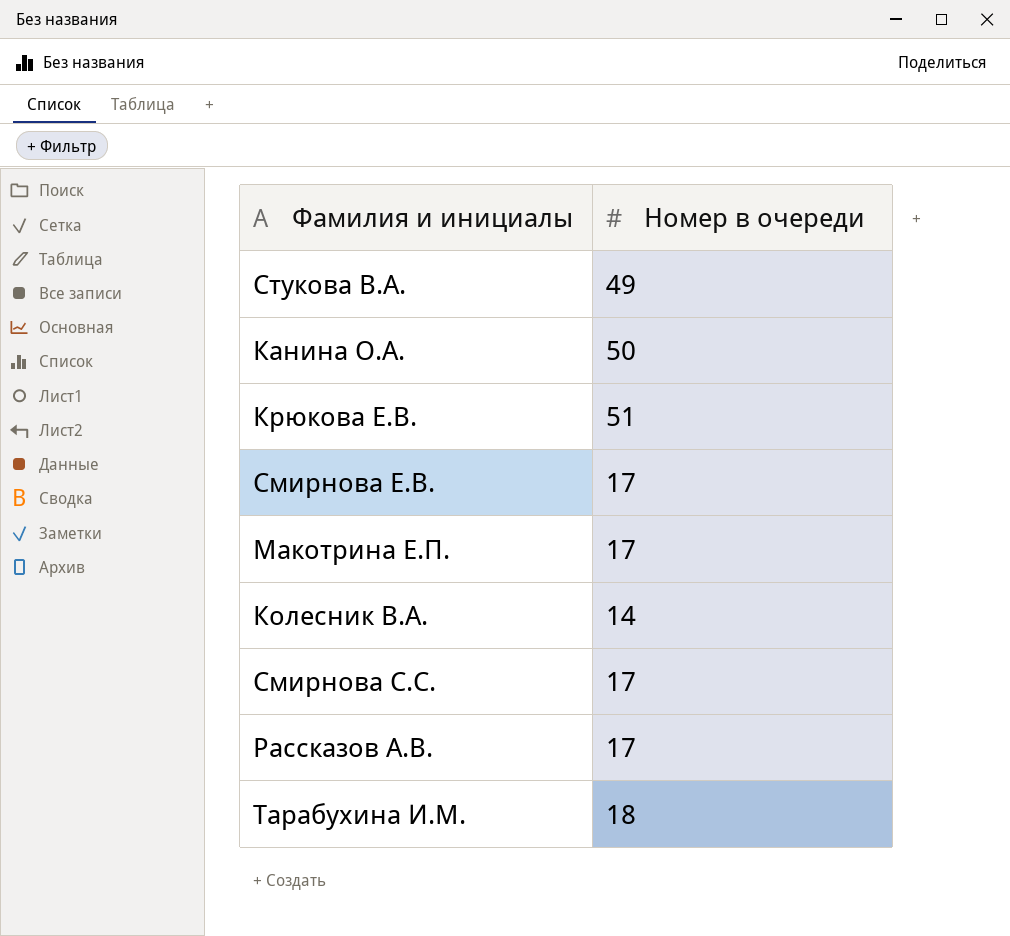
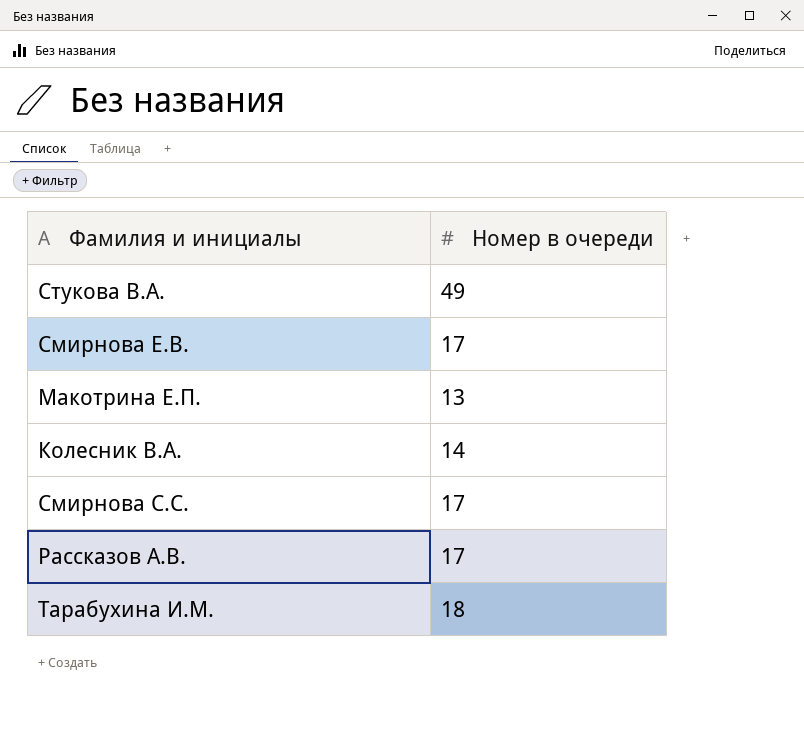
row Канина О.А.: 50 -> none
row Крюкова Е.В.: 51 -> none
Макотрина Е.П. | Номер в очереди: 17 -> 13

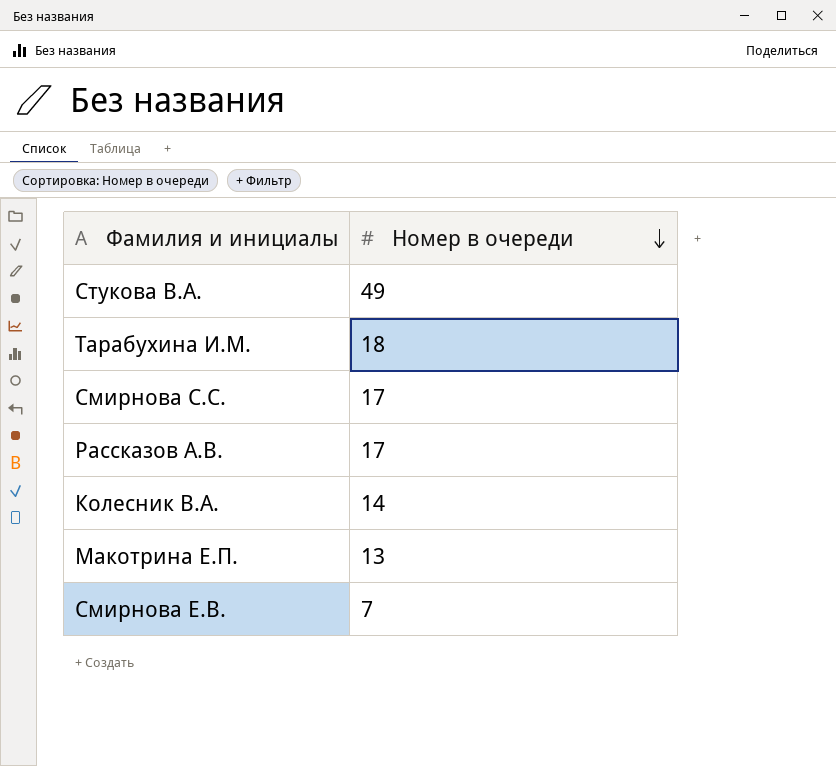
row order: none -> Номер в очереди descending
Смирнова Е.В. | Номер в очереди: 17 -> 7

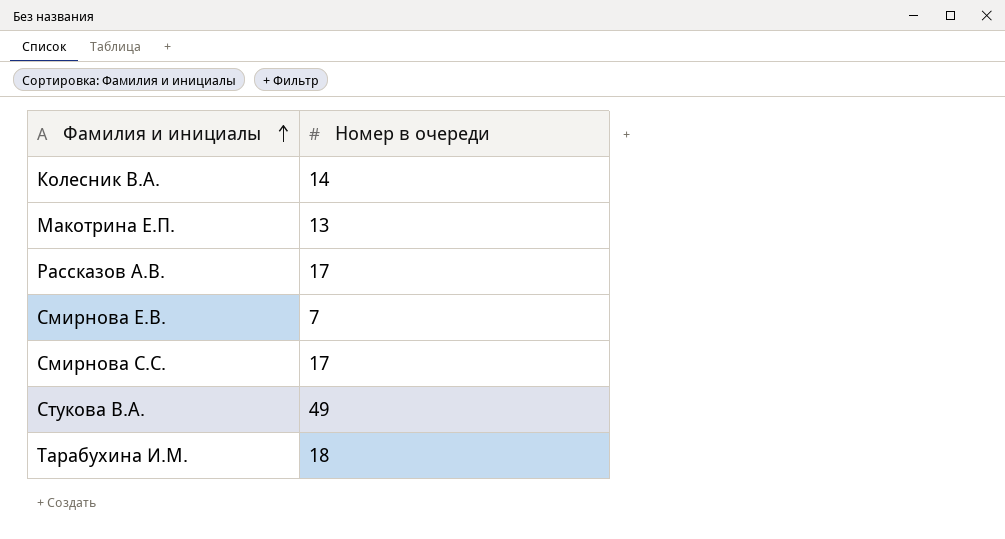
row order: Номер в очереди descending -> Фамилия и инициалы ascending

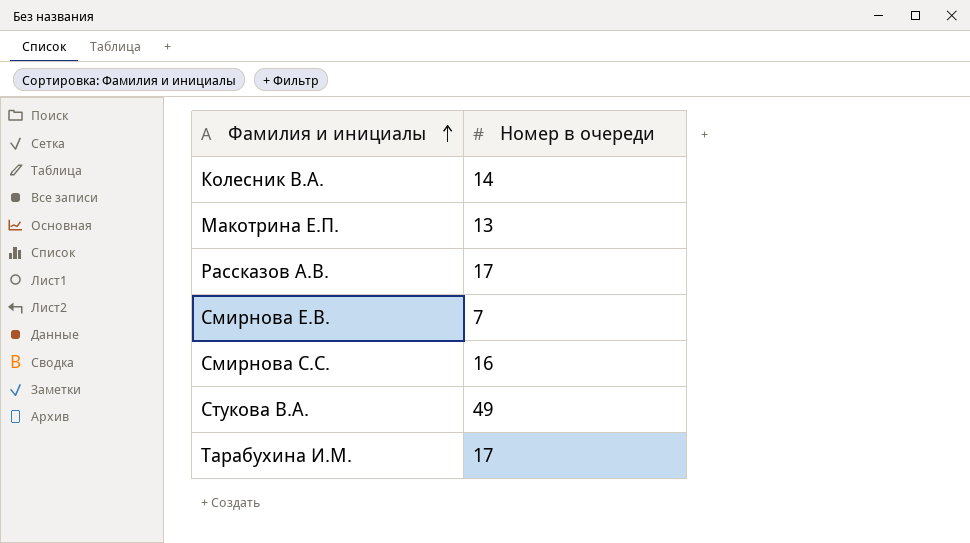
Смирнова С.С. | Номер в очереди: 17 -> 16
Тарабухина И.М. | Номер в очереди: 18 -> 17

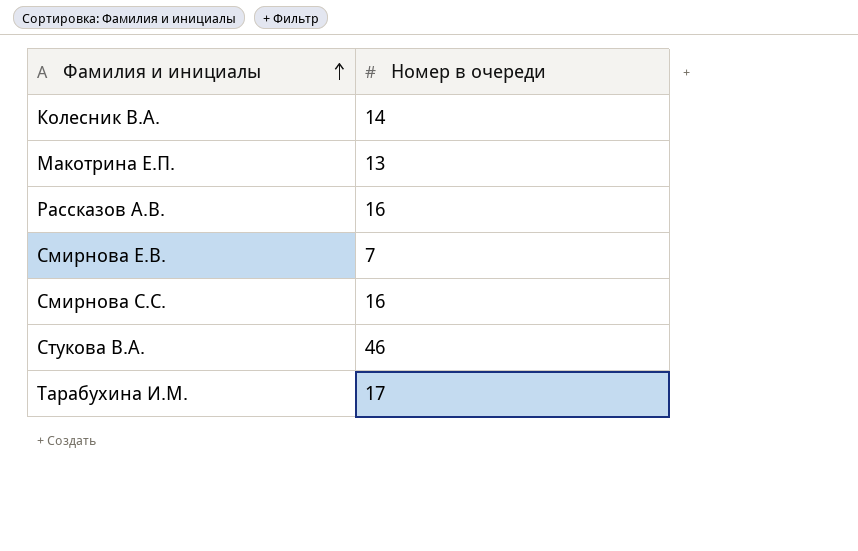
Рассказов А.В. | Номер в очереди: 17 -> 16
Стукова В.А. | Номер в очереди: 49 -> 46

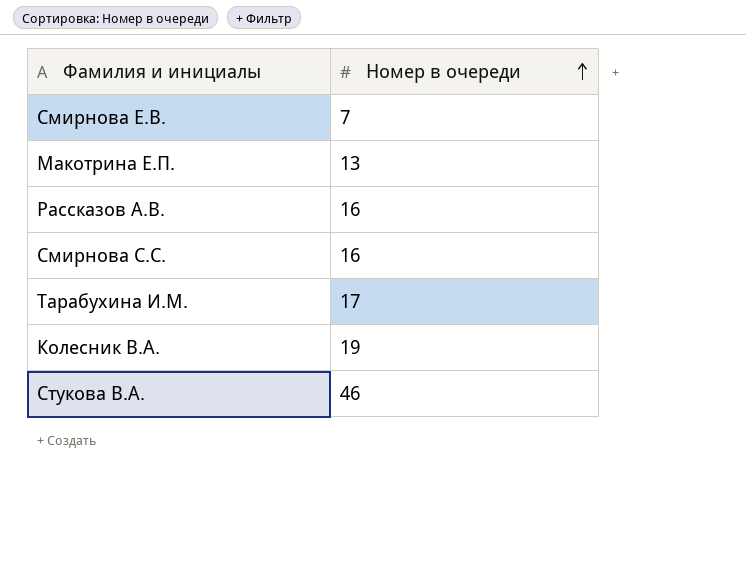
row order: Фамилия и инициалы ascending -> Номер в очереди ascending
Колесник В.А. | Номер в очереди: 14 -> 19

